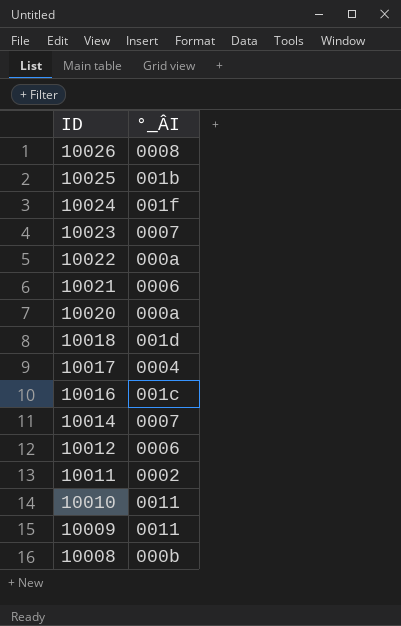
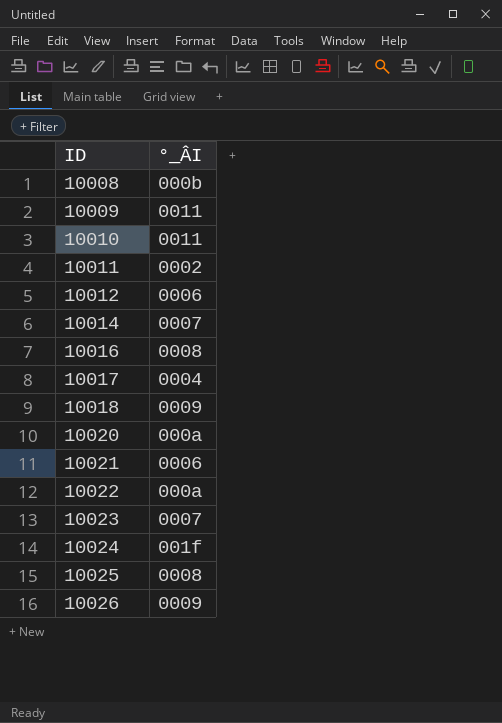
row order: ID descending -> ID ascending
10016 | °_ÂI: 001c -> 0008
10018 | °_ÂI: 001d -> 0009
10025 | °_ÂI: 001b -> 0008
10026 | °_ÂI: 0008 -> 0009

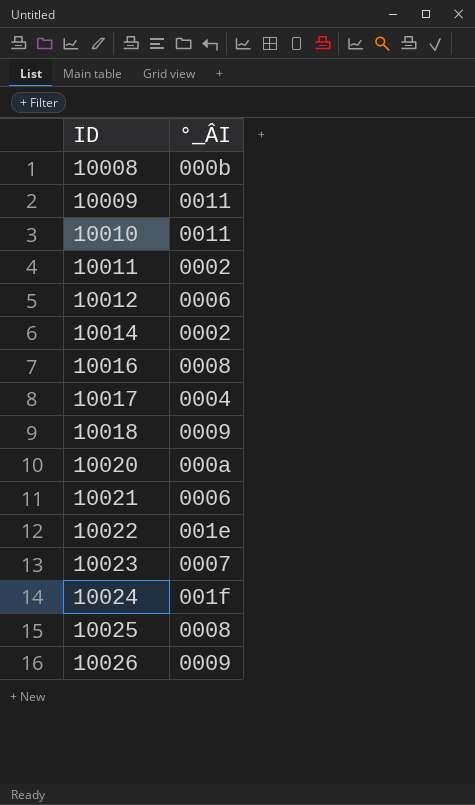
10014 | °_ÂI: 0007 -> 0002
10022 | °_ÂI: 000a -> 001e

